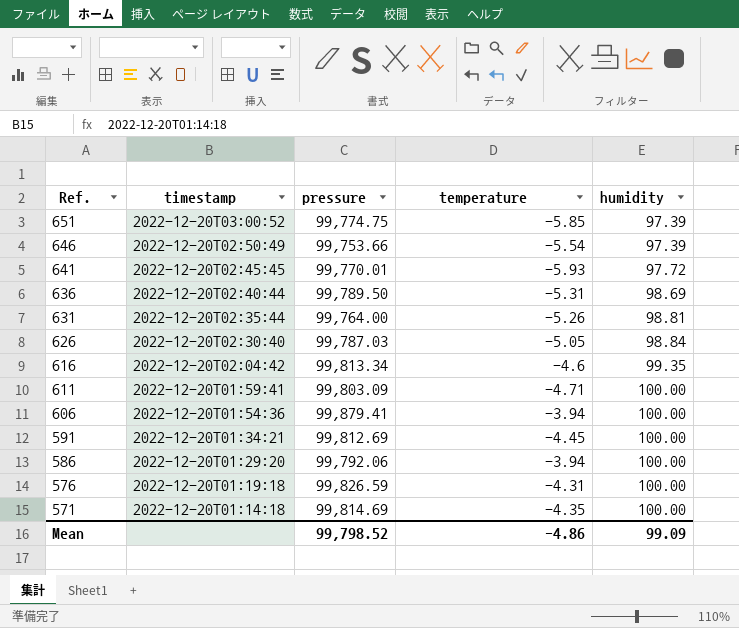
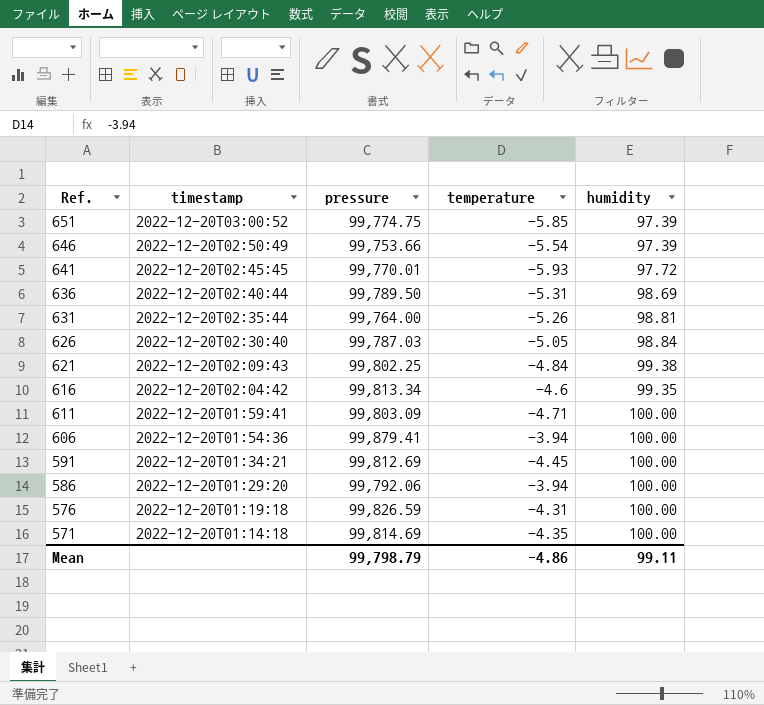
row 621: none -> 2022-12-20T02:09:43 | 99,802.25 | -4.84 | 99.38
Mean | pressure: 99,798.52 -> 99,798.79
Mean | humidity: 99.09 -> 99.11

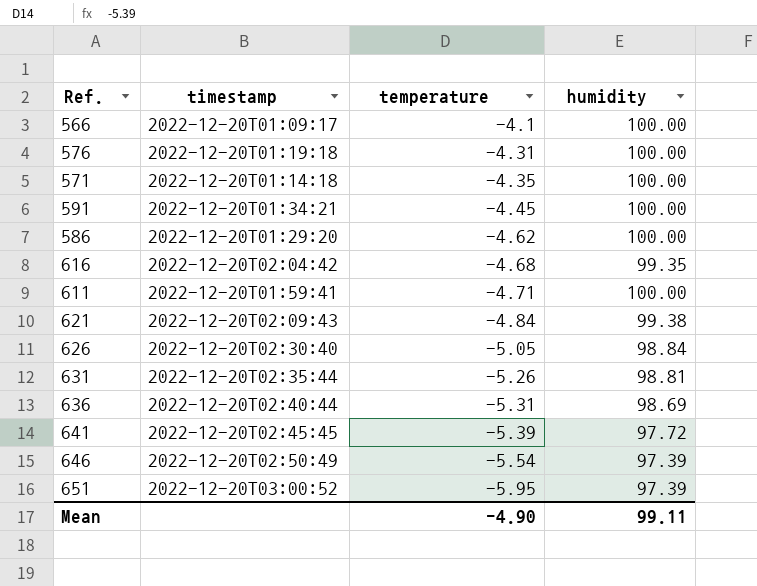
row order: Ref. descending -> temperature descending
column pressure | position: 3 -> none
row 606: 2022-12-20T01:54:36 | 99,879.41 | -3.94 | 100.00 -> none
row 566: none -> 2022-12-20T01:09:17 | -4.1 | 100.00
586 | temperature: -3.94 -> -4.62
616 | temperature: -4.6 -> -4.68
641 | temperature: -5.93 -> -5.39
651 | temperature: -5.85 -> -5.95
Mean | temperature: -4.86 -> -4.90

